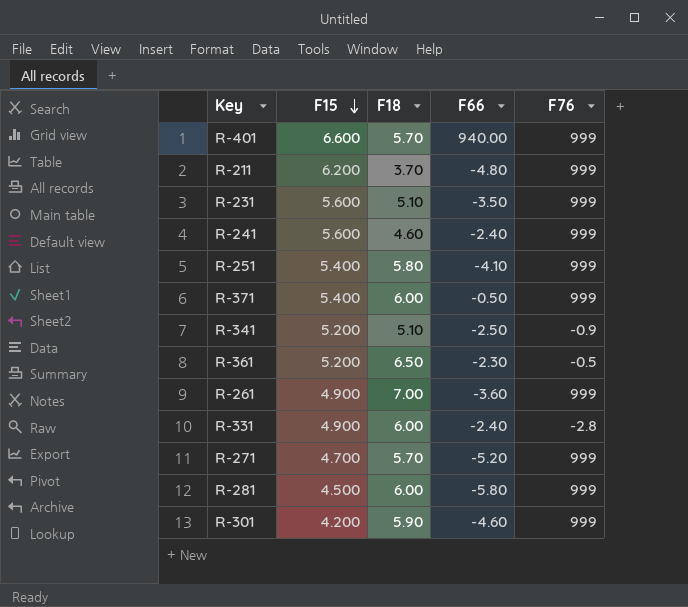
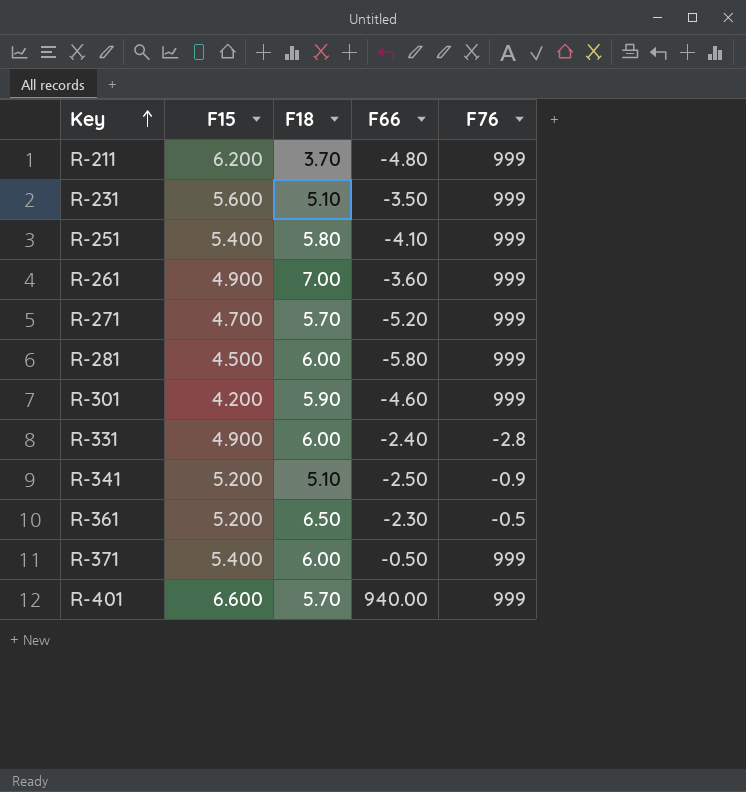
row order: F15 descending -> Key ascending
row R-241: 5.600 | 4.60 | -2.40 | 999 -> none

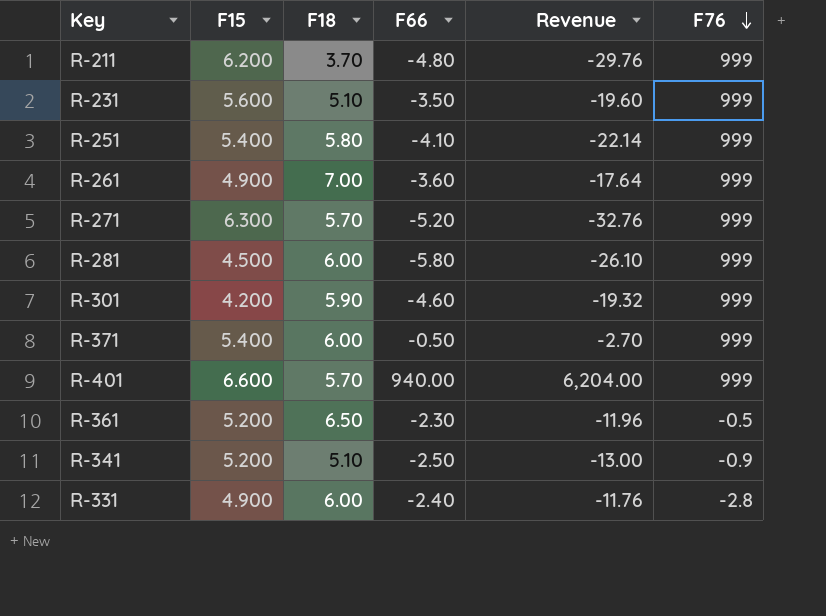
row order: Key ascending -> F76 descending
column Revenue | formula: none -> [F15] * [F66]
R-271 | F15: 4.700 -> 6.300

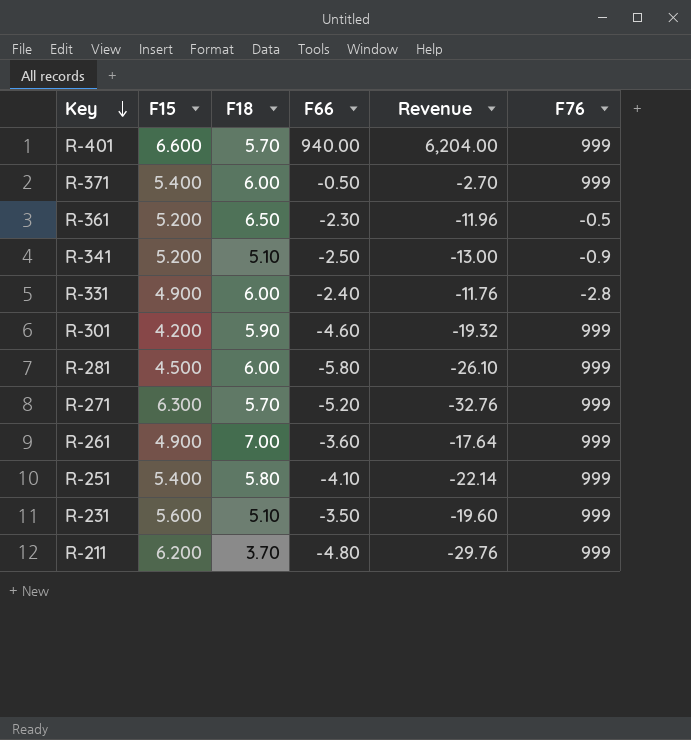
row order: F76 descending -> Key descending

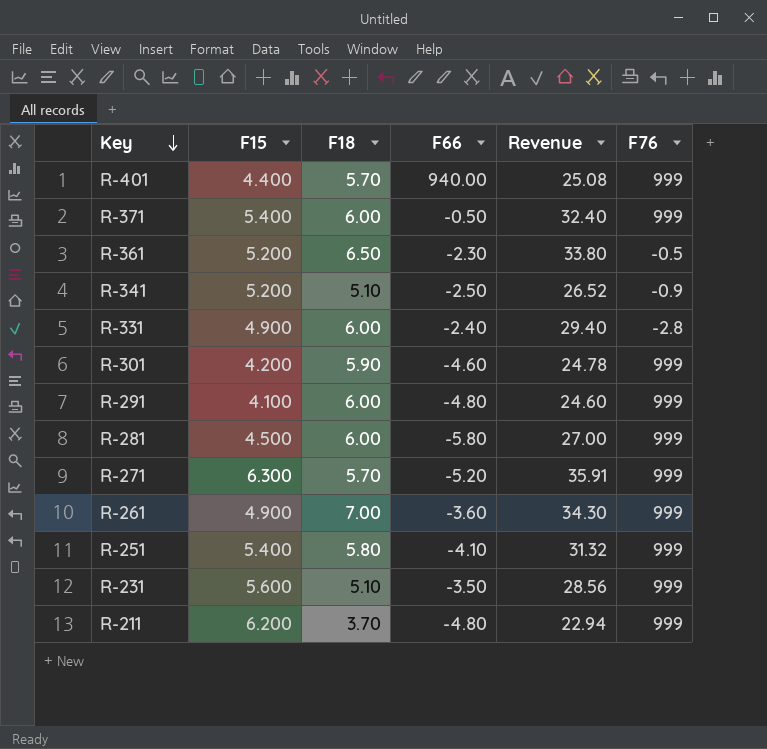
column Revenue | formula: [F15] * [F66] -> [F15] * [F18]
R-401 | F15: 6.600 -> 4.400
row R-291: none -> 4.100 | 6.00 | -4.80 | 24.60 | 999

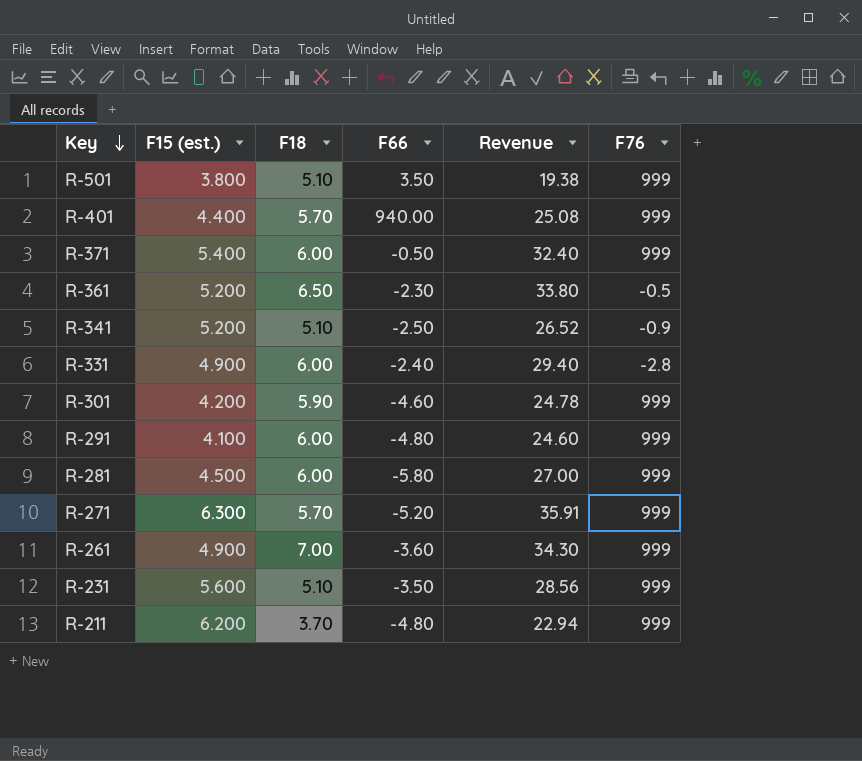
column name: F15 -> F15 (est.)
row R-251: 5.400 | 5.80 | -4.10 | 31.32 | 999 -> none
row R-501: none -> 3.800 | 5.10 | 3.50 | 19.38 | 999

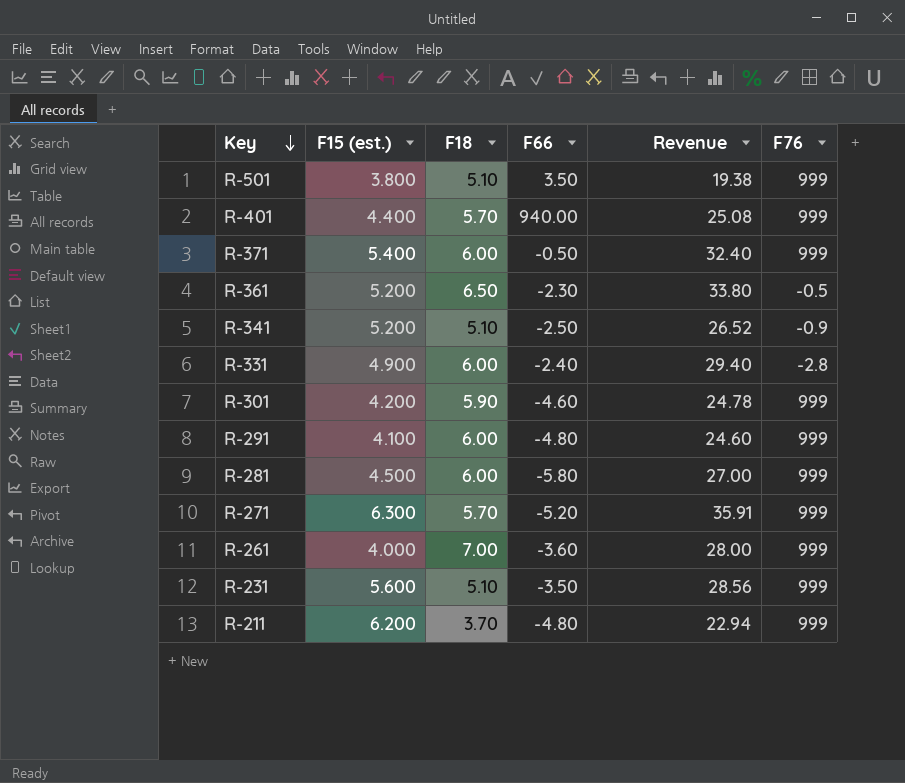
R-261 | F15 (est.): 4.900 -> 4.000
R-261 | Revenue: 34.30 -> 28.00

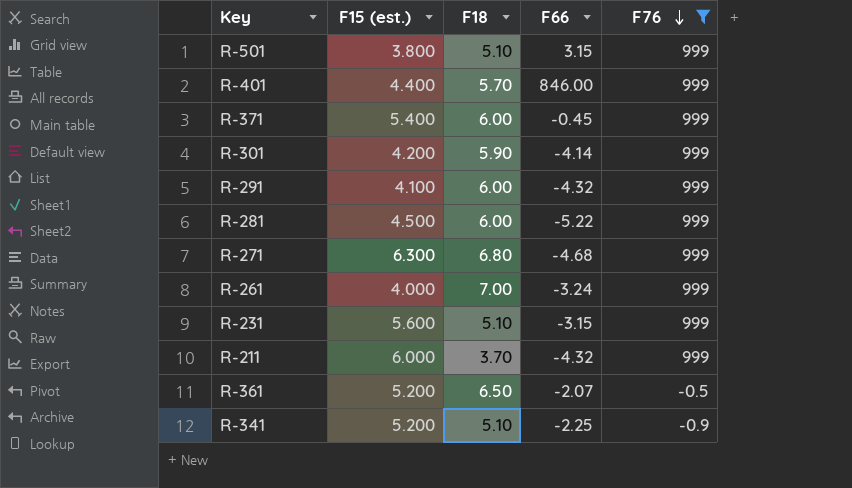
filter: none -> F76 != -2.8
row order: Key descending -> F76 descending
column Revenue | formula: [F15 (est.)] * [F18] -> none
R-501 | F66: 3.50 -> 3.15
R-401 | F66: 940.00 -> 846.00
R-371 | F66: -0.50 -> -0.45
R-301 | F66: -4.60 -> -4.14
R-291 | F66: -4.80 -> -4.32
R-281 | F66: -5.80 -> -5.22
R-271 | F18: 5.70 -> 6.80
R-271 | F66: -5.20 -> -4.68
R-261 | F66: -3.60 -> -3.24
R-231 | F66: -3.50 -> -3.15
R-211 | F15 (est.): 6.200 -> 6.000
R-211 | F66: -4.80 -> -4.32
R-361 | F66: -2.30 -> -2.07
R-341 | F66: -2.50 -> -2.25

